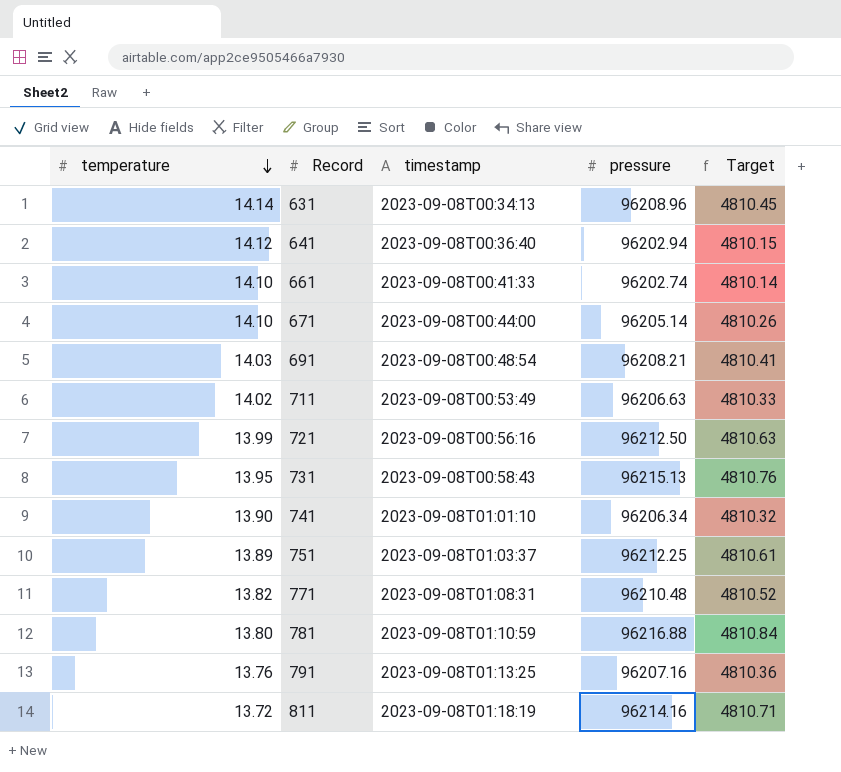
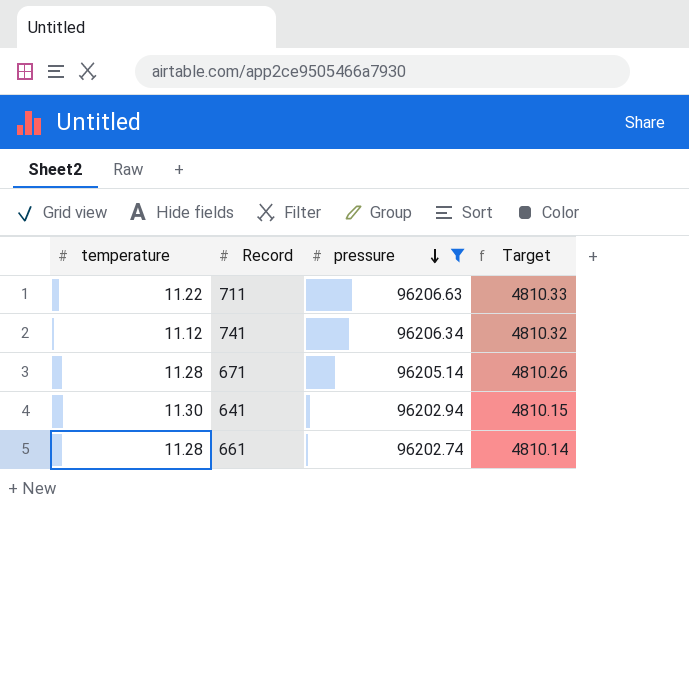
filter: none -> pressure <= 96206.63
row order: temperature descending -> pressure descending
column timestamp | position: 3 -> none
711 | temperature: 14.02 -> 11.22
741 | temperature: 13.90 -> 11.12
671 | temperature: 14.10 -> 11.28
641 | temperature: 14.12 -> 11.30
661 | temperature: 14.10 -> 11.28

